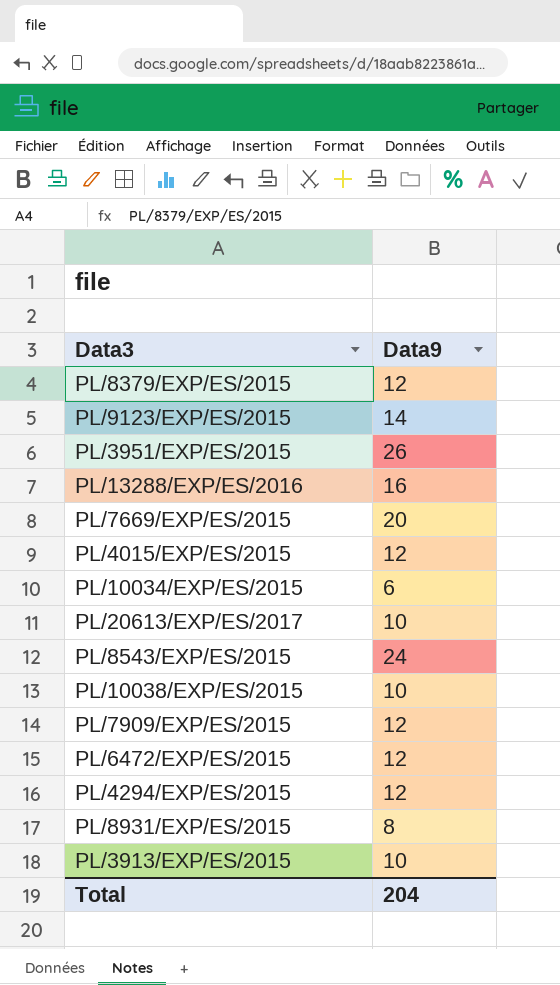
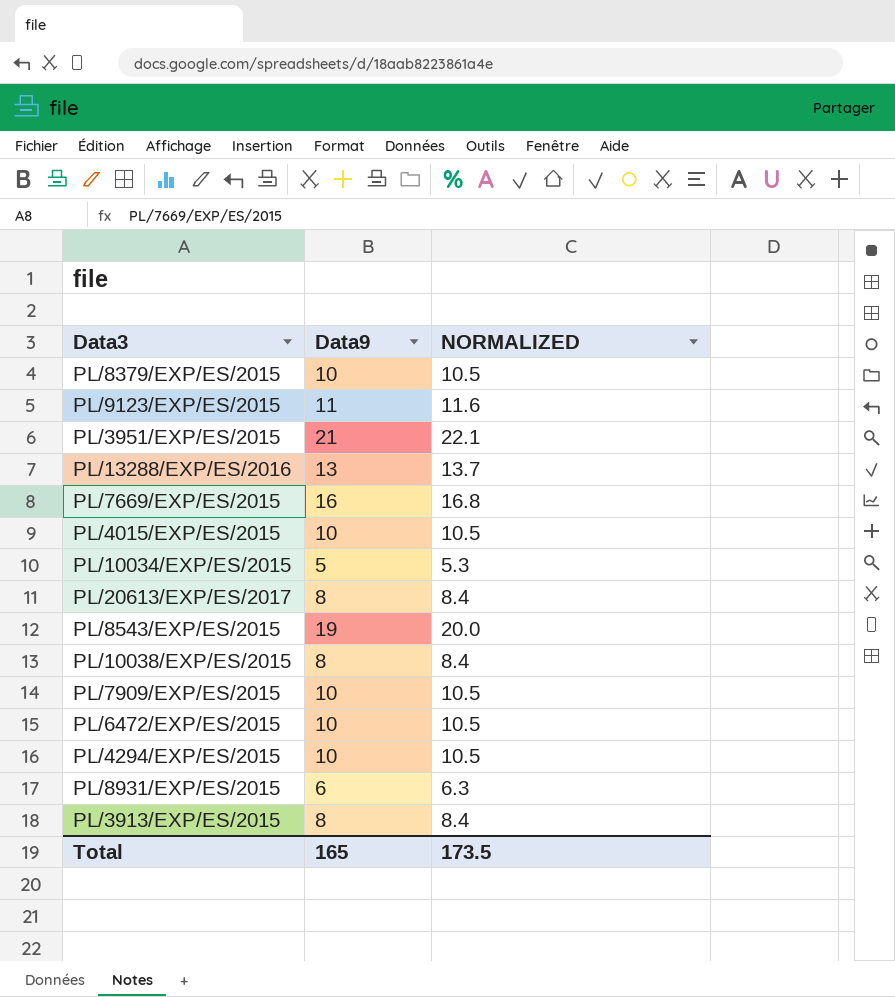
column NORMALIZED | formula: none -> [Data9] * 1.05
PL/8379/EXP/ES/2015 | Data9: 12 -> 10
PL/9123/EXP/ES/2015 | Data9: 14 -> 11
PL/3951/EXP/ES/2015 | Data9: 26 -> 21
PL/13288/EXP/ES/2016 | Data9: 16 -> 13
PL/7669/EXP/ES/2015 | Data9: 20 -> 16
PL/4015/EXP/ES/2015 | Data9: 12 -> 10
PL/10034/EXP/ES/2015 | Data9: 6 -> 5
PL/20613/EXP/ES/2017 | Data9: 10 -> 8
PL/8543/EXP/ES/2015 | Data9: 24 -> 19
PL/10038/EXP/ES/2015 | Data9: 10 -> 8
PL/7909/EXP/ES/2015 | Data9: 12 -> 10
PL/6472/EXP/ES/2015 | Data9: 12 -> 10
PL/4294/EXP/ES/2015 | Data9: 12 -> 10
PL/8931/EXP/ES/2015 | Data9: 8 -> 6
PL/3913/EXP/ES/2015 | Data9: 10 -> 8
Total | Data9: 204 -> 165

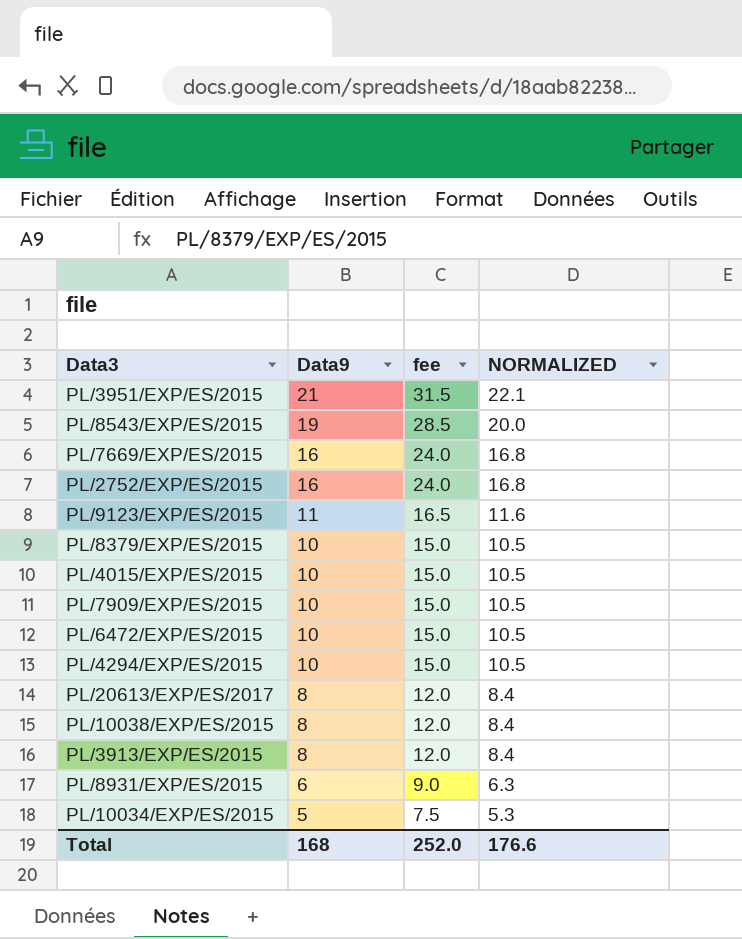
row order: none -> Data9 descending
column fee | formula: none -> [Data9] * 1.5
row PL/13288/EXP/ES/2016: 13 | 13.7 -> none
row PL/2752/EXP/ES/2015: none -> 16 | 24.0 | 16.8
Total | Data9: 165 -> 168
Total | NORMALIZED: 173.5 -> 176.6

